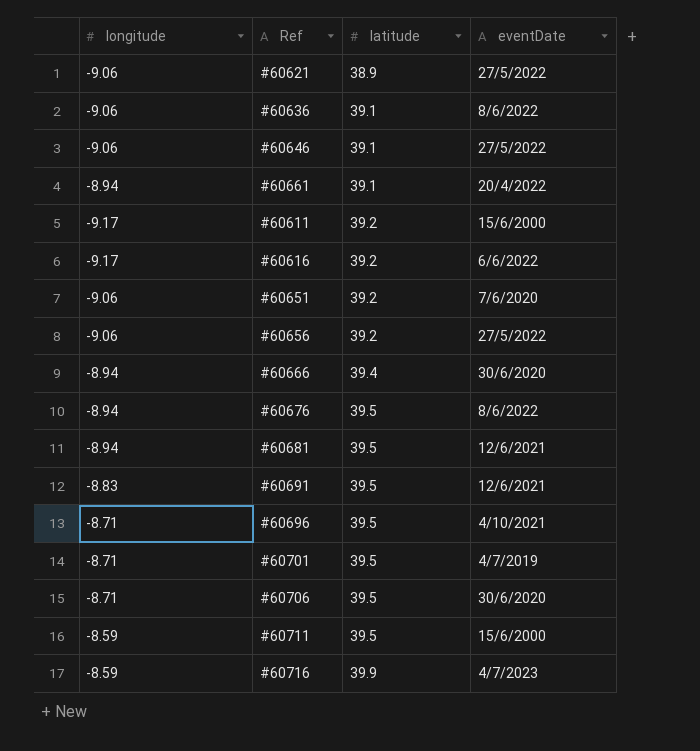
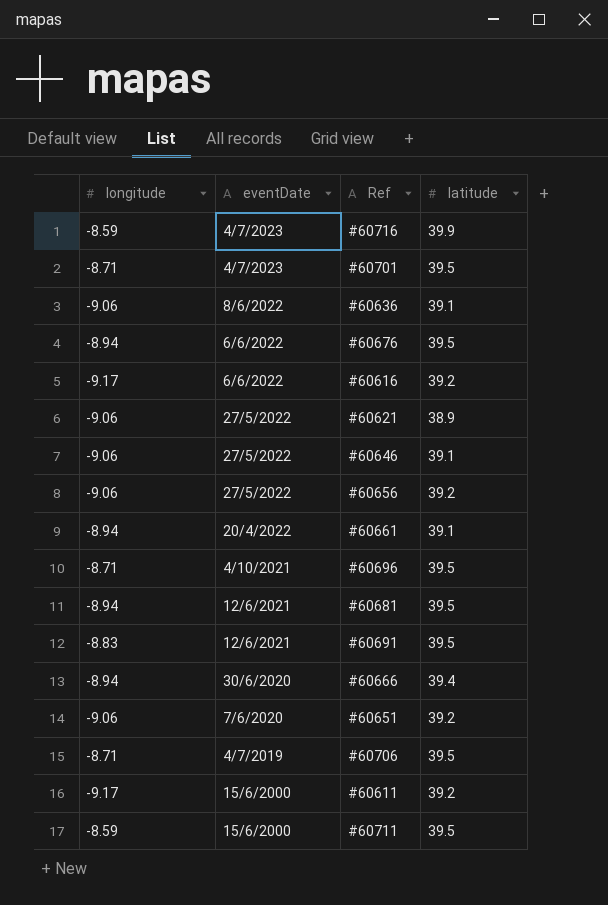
row order: latitude ascending -> eventDate descending
column eventDate | position: 4 -> 2
#60701 | eventDate: 4/7/2019 -> 4/7/2023
#60676 | eventDate: 8/6/2022 -> 6/6/2022
#60706 | eventDate: 30/6/2020 -> 4/7/2019

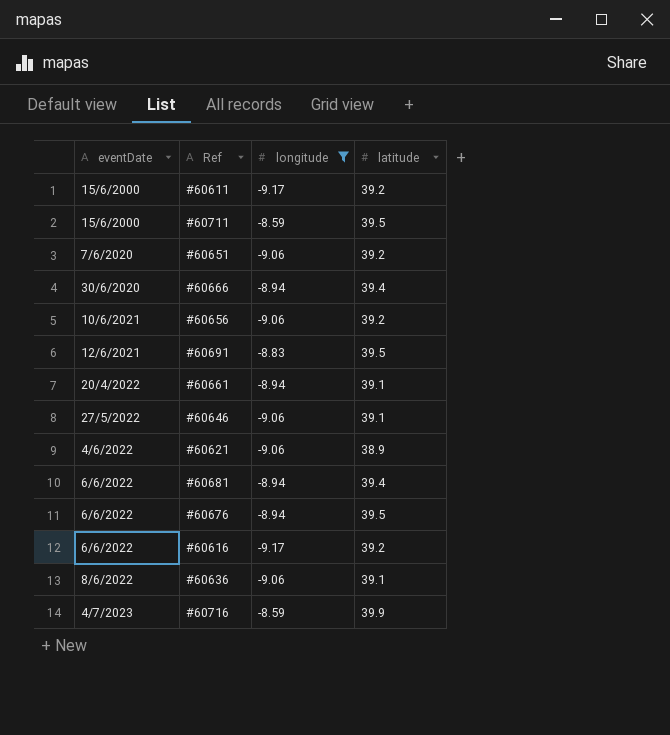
filter: none -> longitude != -8.71
row order: eventDate descending -> eventDate ascending
column longitude | position: 1 -> 3
#60656 | eventDate: 27/5/2022 -> 10/6/2021
#60621 | eventDate: 27/5/2022 -> 4/6/2022
#60681 | eventDate: 12/6/2021 -> 6/6/2022
#60681 | latitude: 39.5 -> 39.4

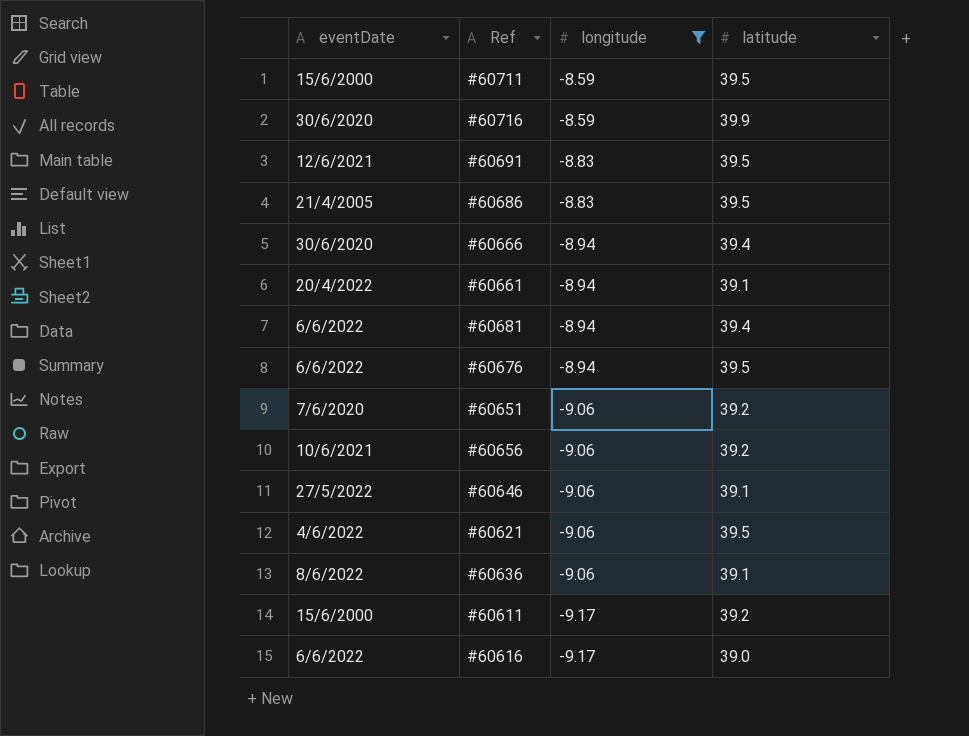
row order: eventDate ascending -> longitude descending
#60716 | eventDate: 4/7/2023 -> 30/6/2020
row #60686: none -> 21/4/2005 | -8.83 | 39.5
#60621 | latitude: 38.9 -> 39.5
#60616 | latitude: 39.2 -> 39.0

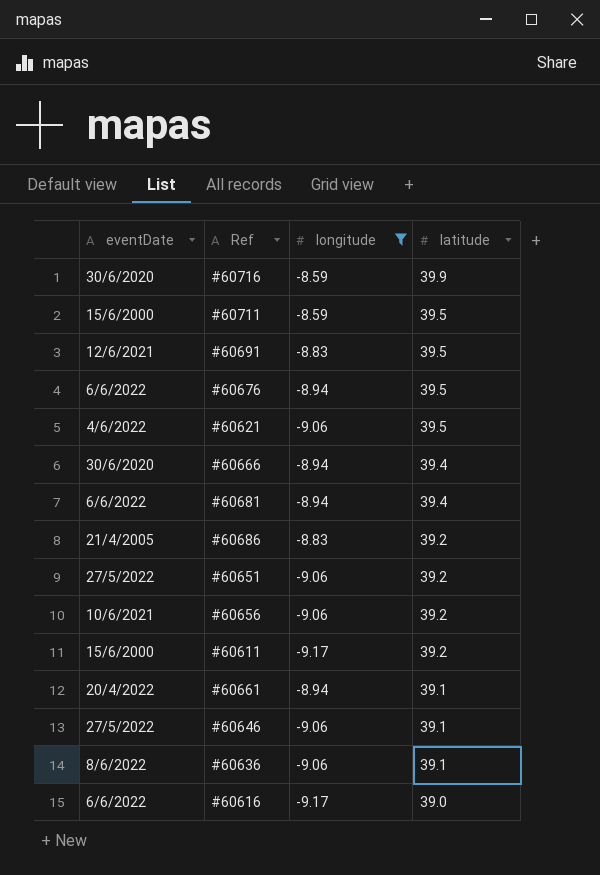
row order: longitude descending -> latitude descending
#60686 | latitude: 39.5 -> 39.2
#60651 | eventDate: 7/6/2020 -> 27/5/2022

